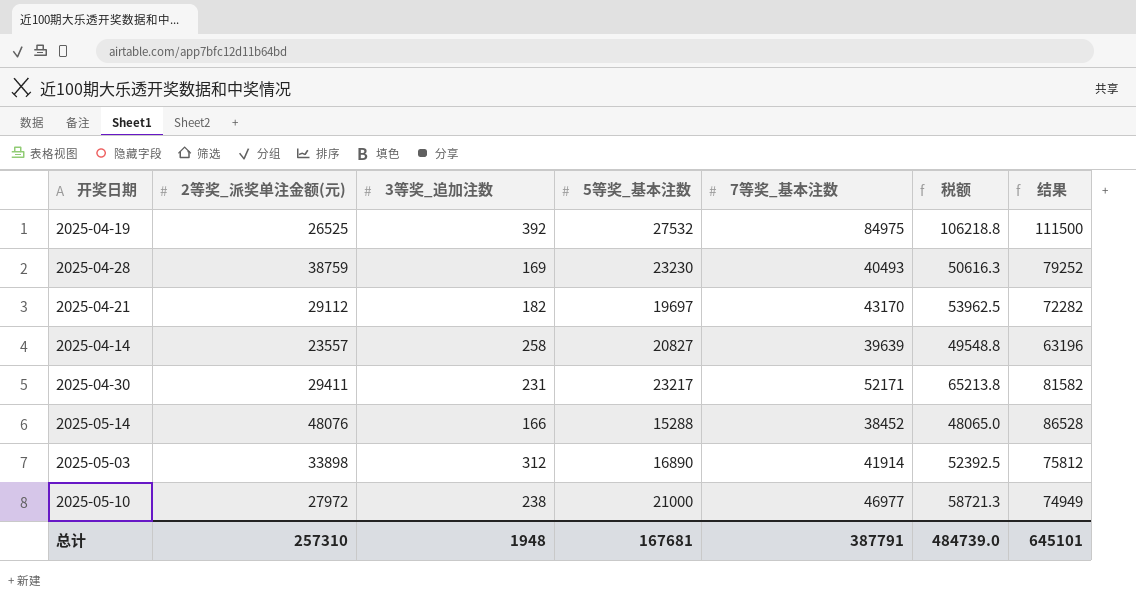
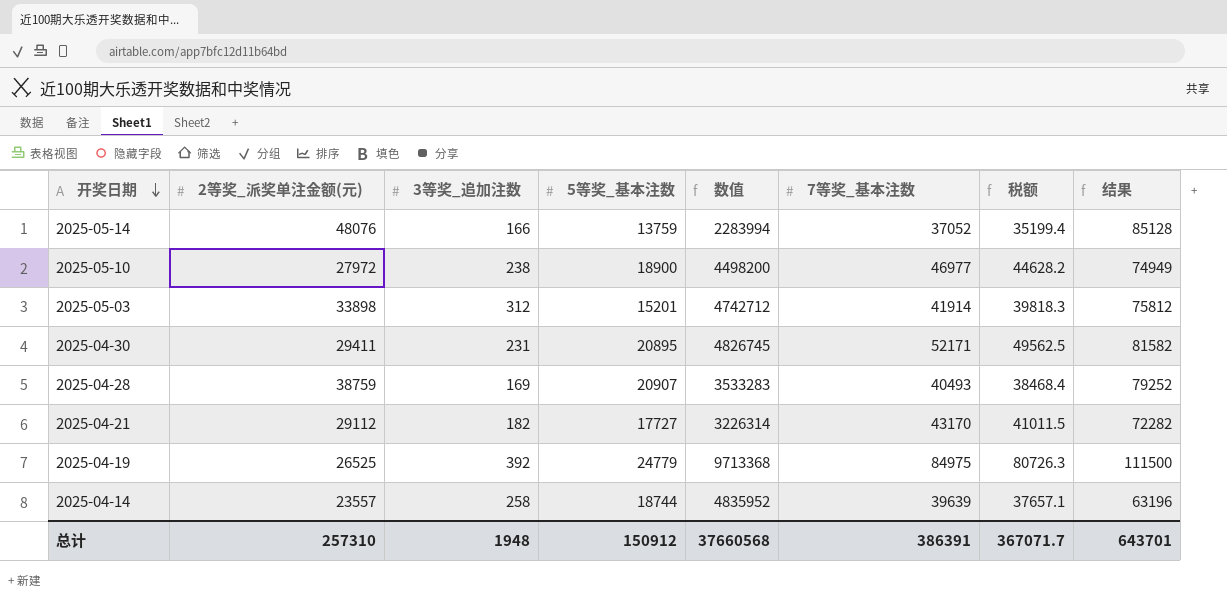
row order: none -> 开奖日期 descending
column 数值 | formula: none -> [3等奖_追加注数] * [5等奖_基本注数]
column 税额 | formula: [7等奖_基本注数] * 1.25 -> [7等奖_基本注数] * 0.95
2025-05-14 | 5等奖_基本注数: 15288 -> 13759
2025-05-14 | 7等奖_基本注数: 38452 -> 37052
2025-05-14 | 结果: 86528 -> 85128
2025-05-10 | 5等奖_基本注数: 21000 -> 18900
2025-05-03 | 5等奖_基本注数: 16890 -> 15201
2025-04-30 | 5等奖_基本注数: 23217 -> 20895
2025-04-28 | 5等奖_基本注数: 23230 -> 20907
2025-04-21 | 5等奖_基本注数: 19697 -> 17727
2025-04-19 | 5等奖_基本注数: 27532 -> 24779
2025-04-14 | 5等奖_基本注数: 20827 -> 18744
总计 | 5等奖_基本注数: 167681 -> 150912
总计 | 7等奖_基本注数: 387791 -> 386391
总计 | 税额: 484739.0 -> 367071.7
总计 | 结果: 645101 -> 643701

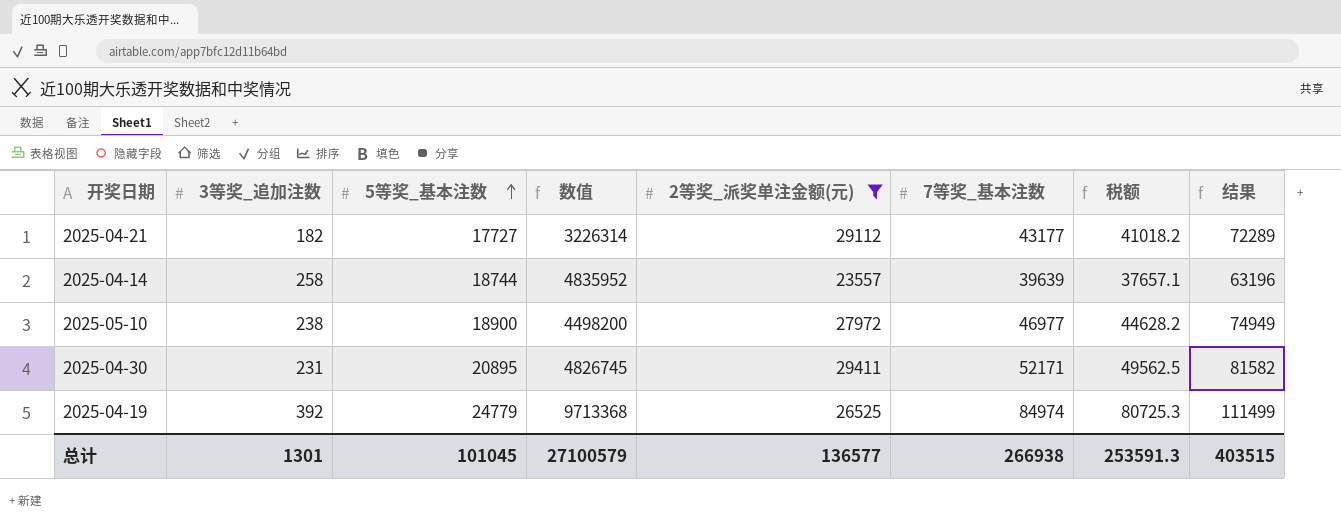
filter: none -> 2等奖_派奖单注金额(元) <= 29411
row order: 开奖日期 descending -> 5等奖_基本注数 ascending
column 2等奖_派奖单注金额(元) | position: 2 -> 5
2025-04-21 | 7等奖_基本注数: 43170 -> 43177
2025-04-21 | 税额: 41011.5 -> 41018.2
2025-04-21 | 结果: 72282 -> 72289
2025-04-19 | 7等奖_基本注数: 84975 -> 84974
2025-04-19 | 税额: 80726.3 -> 80725.3
2025-04-19 | 结果: 111500 -> 111499
总计 | 3等奖_追加注数: 1948 -> 1301
总计 | 5等奖_基本注数: 150912 -> 101045
总计 | 数值: 37660568 -> 27100579
总计 | 2等奖_派奖单注金额(元): 257310 -> 136577
总计 | 7等奖_基本注数: 386391 -> 266938
总计 | 税额: 367071.7 -> 253591.3
总计 | 结果: 643701 -> 403515

